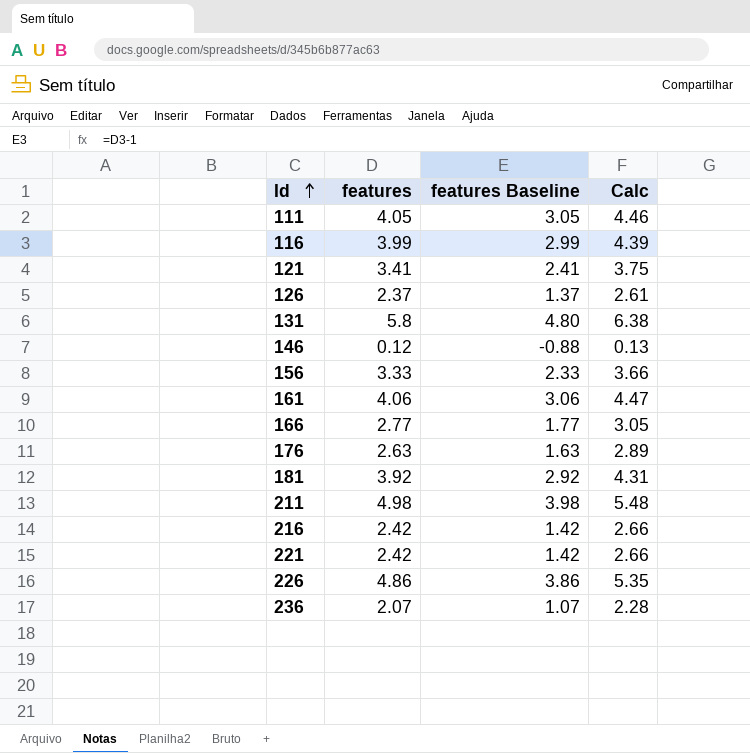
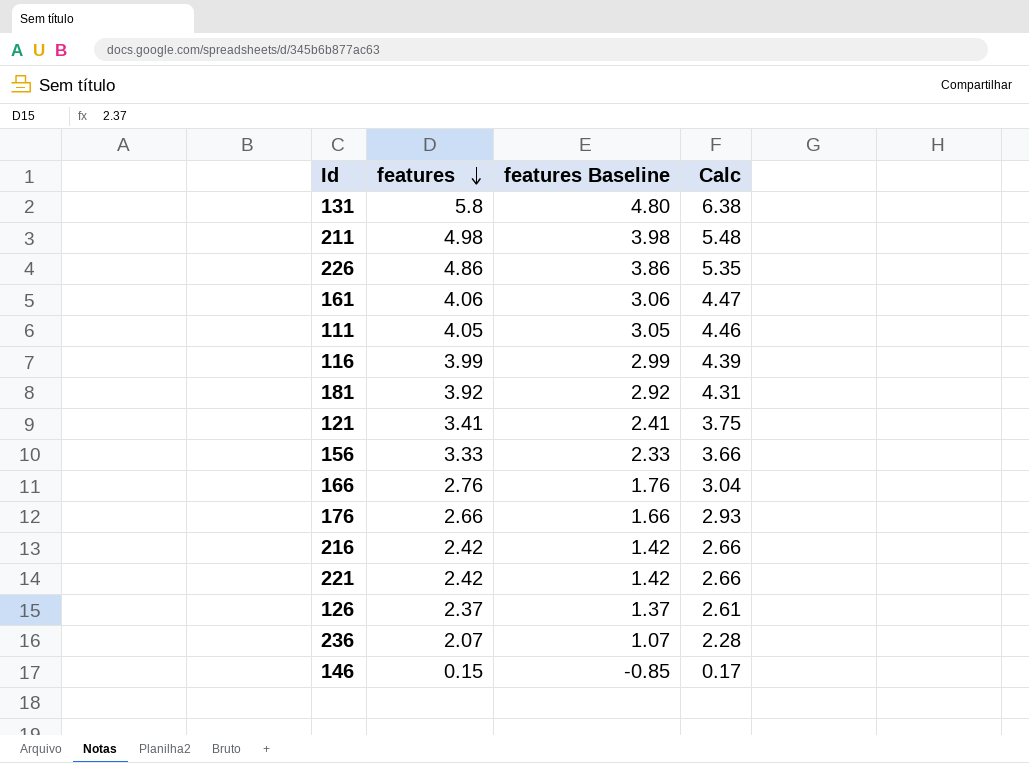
row order: Id ascending -> features descending
166 | features: 2.77 -> 2.76
166 | features Baseline: 1.77 -> 1.76
166 | Calc: 3.05 -> 3.04
176 | features: 2.63 -> 2.66
176 | features Baseline: 1.63 -> 1.66
176 | Calc: 2.89 -> 2.93
146 | features: 0.12 -> 0.15
146 | features Baseline: -0.88 -> -0.85
146 | Calc: 0.13 -> 0.17

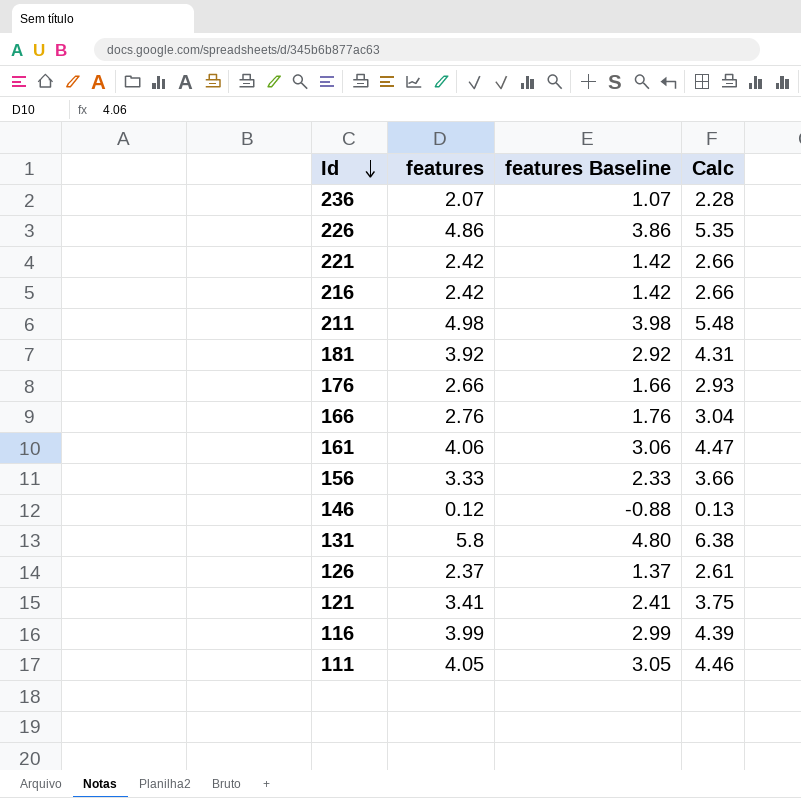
row order: features descending -> Id descending
146 | features: 0.15 -> 0.12
146 | features Baseline: -0.85 -> -0.88
146 | Calc: 0.17 -> 0.13

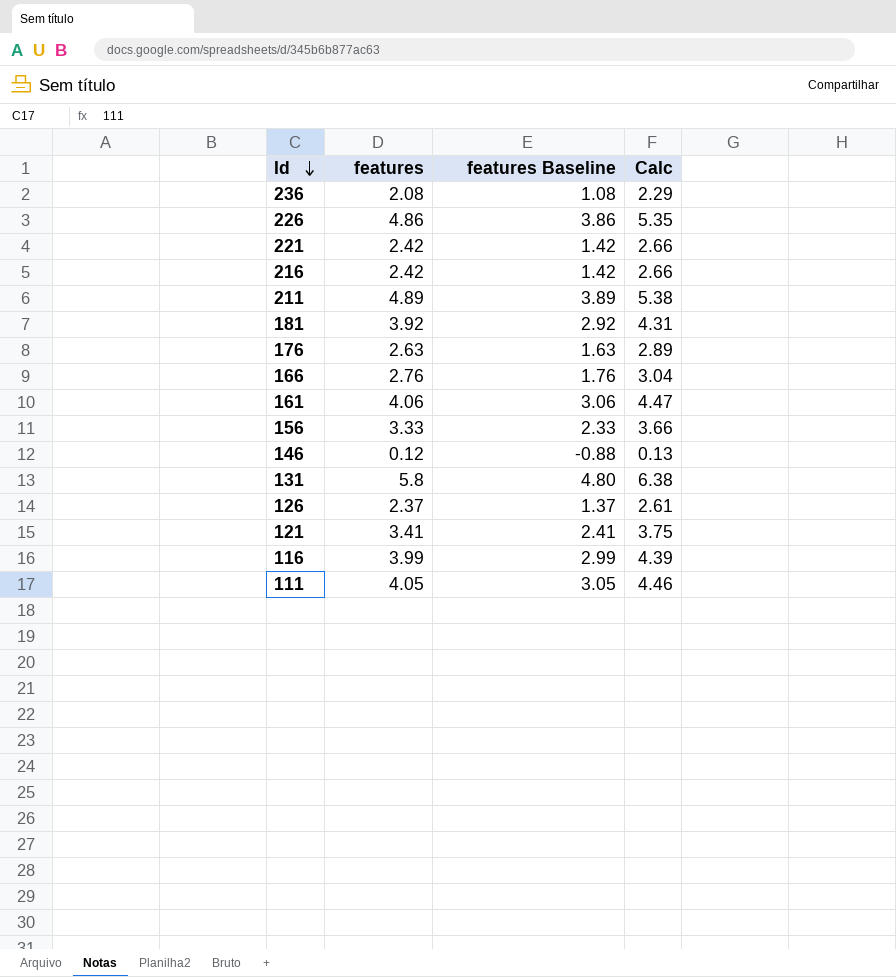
236 | features: 2.07 -> 2.08
236 | features Baseline: 1.07 -> 1.08
236 | Calc: 2.28 -> 2.29
211 | features: 4.98 -> 4.89
211 | features Baseline: 3.98 -> 3.89
211 | Calc: 5.48 -> 5.38
176 | features: 2.66 -> 2.63
176 | features Baseline: 1.66 -> 1.63
176 | Calc: 2.93 -> 2.89

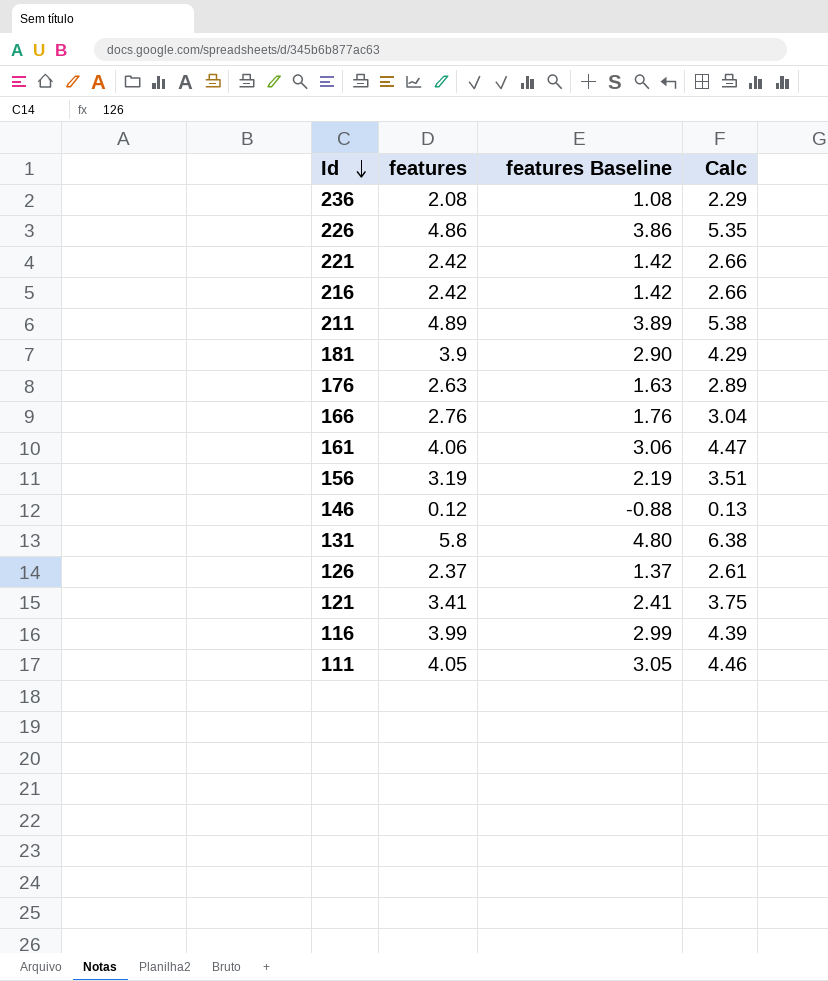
181 | features: 3.92 -> 3.9
181 | features Baseline: 2.92 -> 2.90
181 | Calc: 4.31 -> 4.29
156 | features: 3.33 -> 3.19
156 | features Baseline: 2.33 -> 2.19
156 | Calc: 3.66 -> 3.51

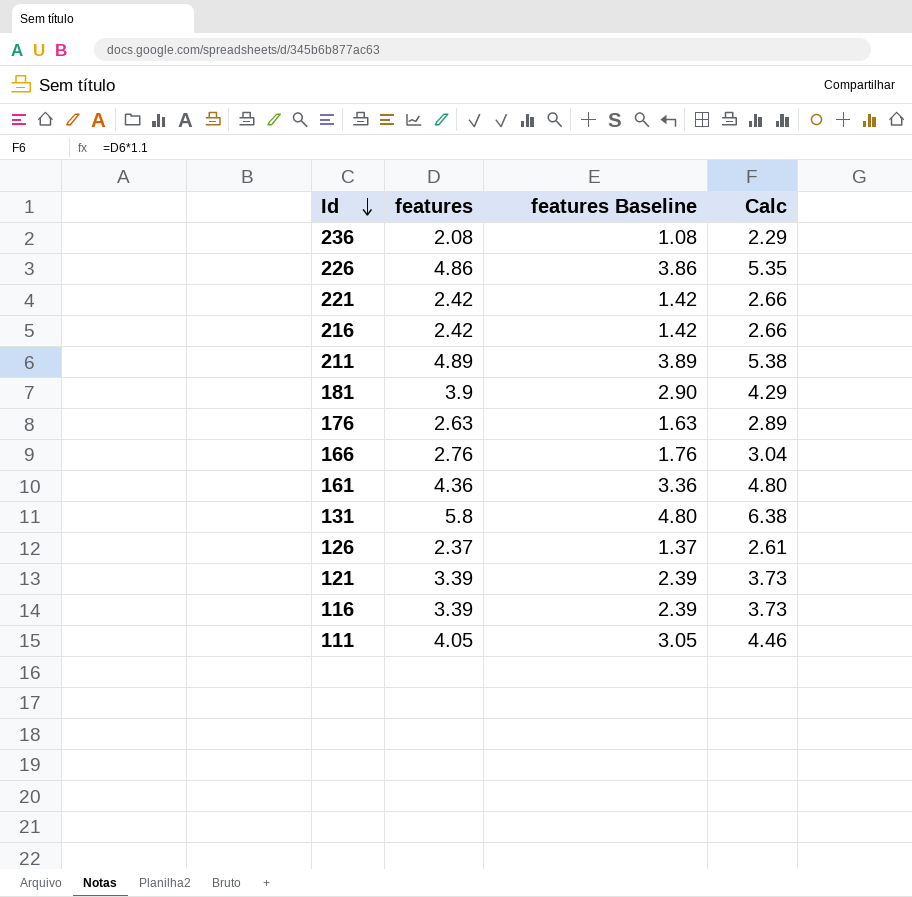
row 156: 3.19 | 2.19 | 3.51 -> none
row 146: 0.12 | -0.88 | 0.13 -> none
161 | features: 4.06 -> 4.36
161 | features Baseline: 3.06 -> 3.36
161 | Calc: 4.47 -> 4.80
121 | features: 3.41 -> 3.39
121 | features Baseline: 2.41 -> 2.39
121 | Calc: 3.75 -> 3.73
116 | features: 3.99 -> 3.39
116 | features Baseline: 2.99 -> 2.39
116 | Calc: 4.39 -> 3.73

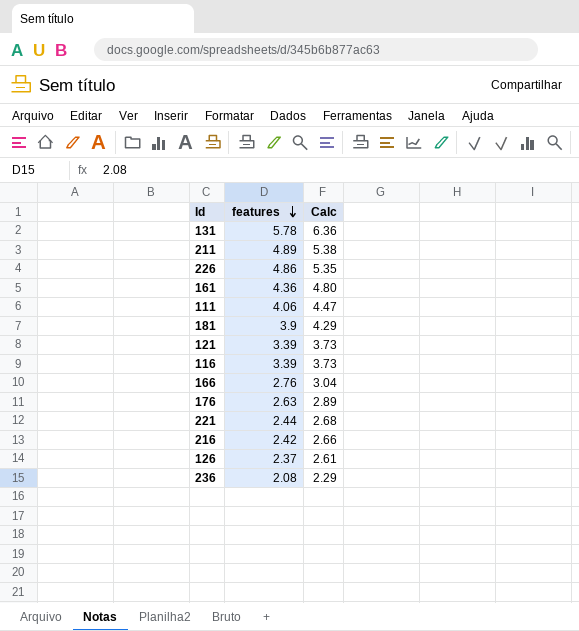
row order: Id descending -> features descending
column features Baseline | formula: [features] - 1 -> none
131 | features: 5.8 -> 5.78
131 | Calc: 6.38 -> 6.36
111 | features: 4.05 -> 4.06
111 | Calc: 4.46 -> 4.47
221 | features: 2.42 -> 2.44
221 | Calc: 2.66 -> 2.68

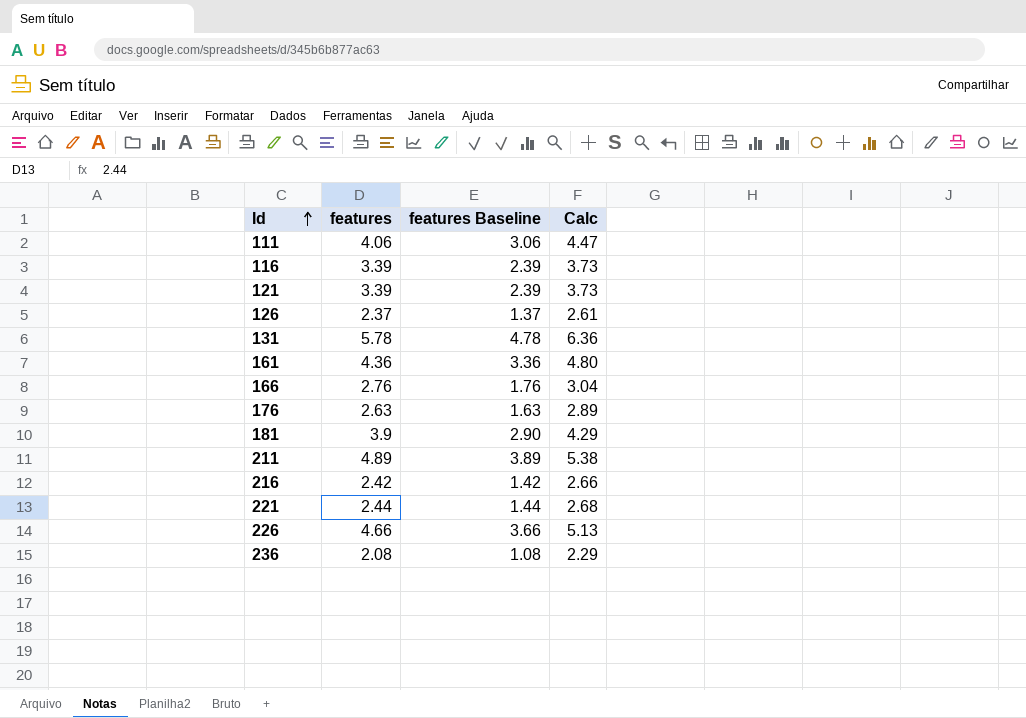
row order: features descending -> Id ascending
column features Baseline | formula: none -> [features] - 1
226 | features: 4.86 -> 4.66
226 | Calc: 5.35 -> 5.13

